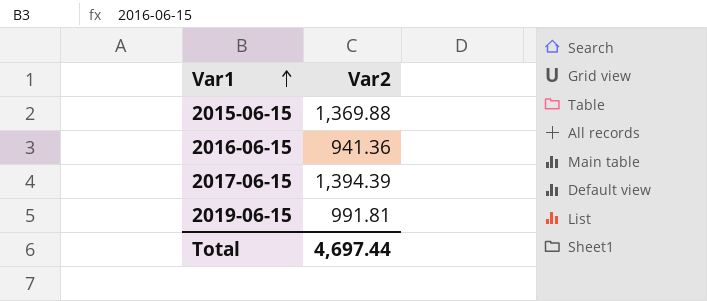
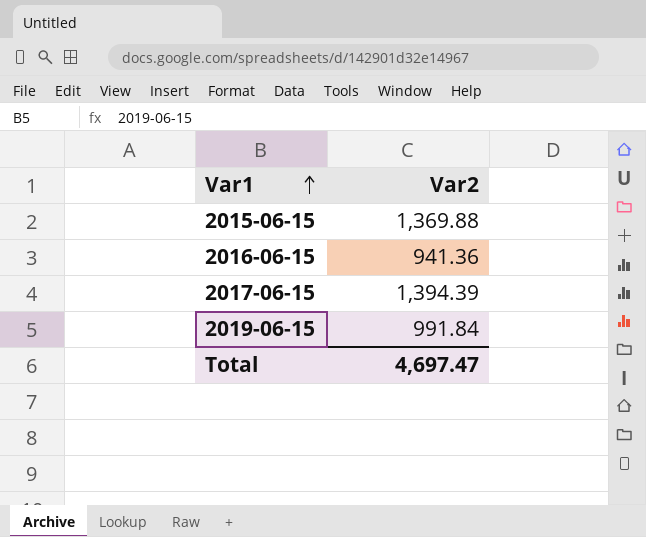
2019-06-15 | Var2: 991.81 -> 991.84
Total | Var2: 4,697.44 -> 4,697.47

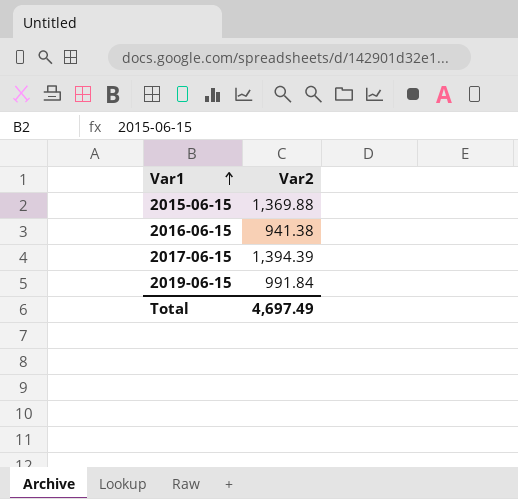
2016-06-15 | Var2: 941.36 -> 941.38
Total | Var2: 4,697.47 -> 4,697.49

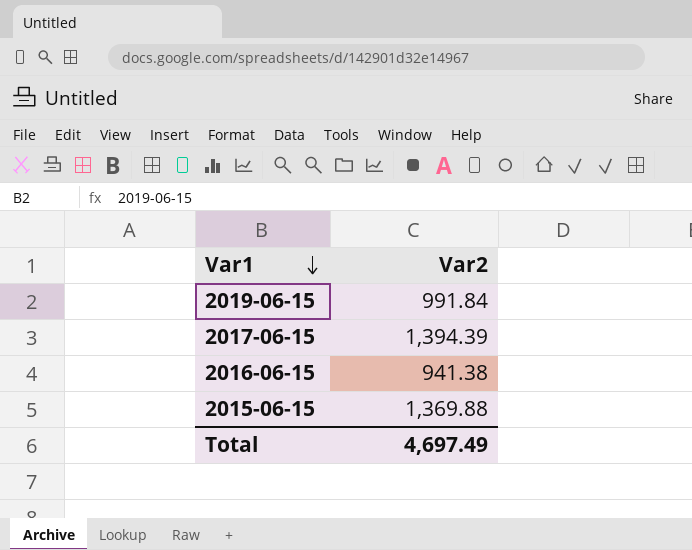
row order: Var1 ascending -> Var1 descending

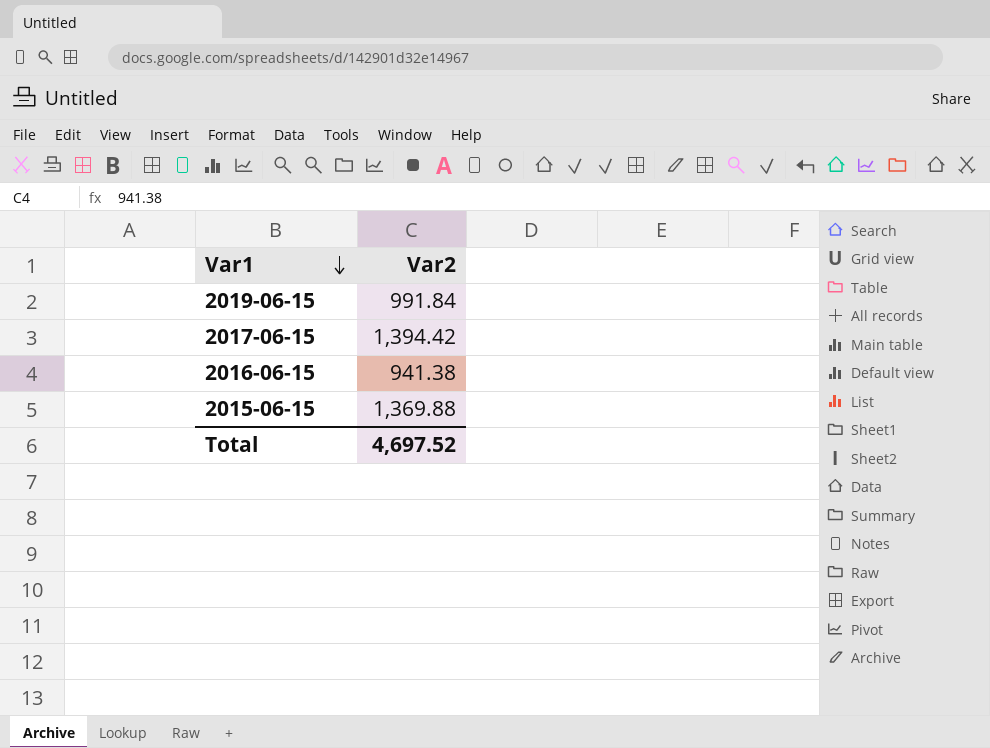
2017-06-15 | Var2: 1,394.39 -> 1,394.42
Total | Var2: 4,697.49 -> 4,697.52

